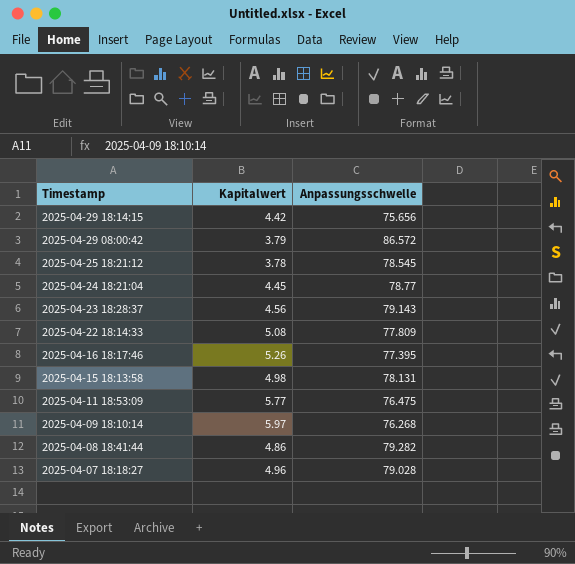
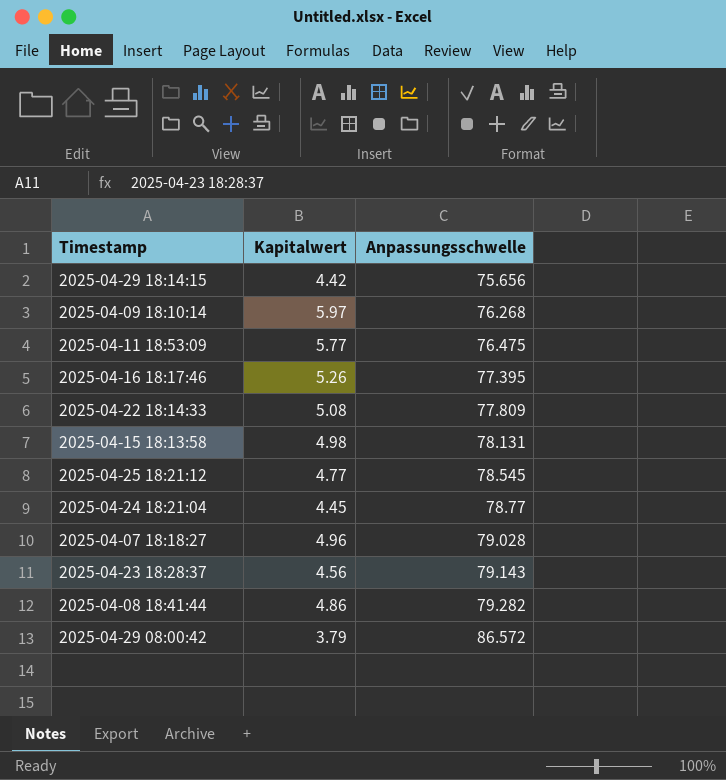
row order: Timestamp descending -> Anpassungsschwelle ascending
2025-04-25 18:21:12 | Kapitalwert: 3.78 -> 4.77

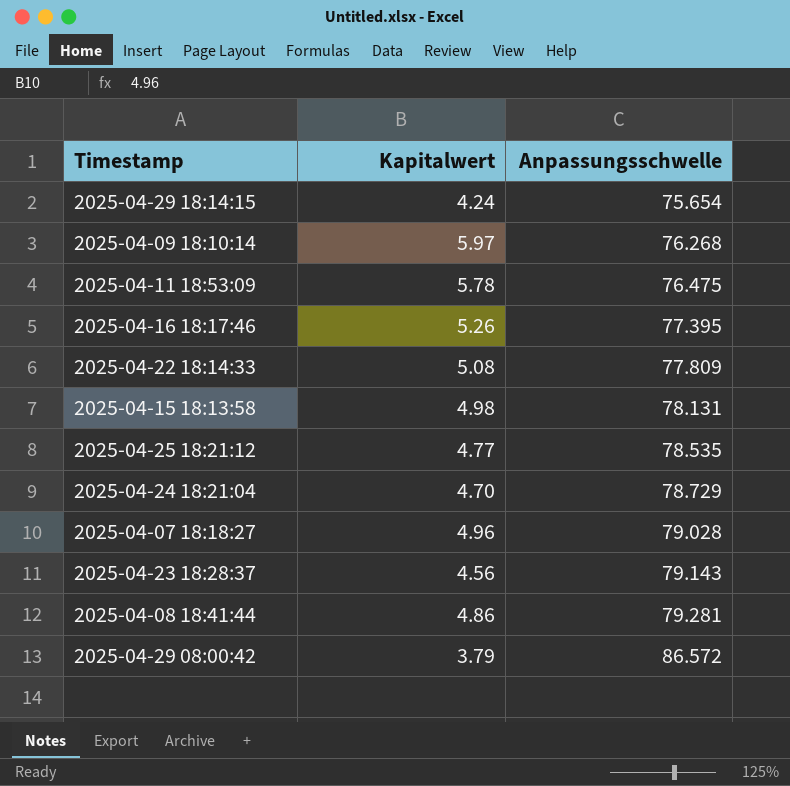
2025-04-29 18:14:15 | Kapitalwert: 4.42 -> 4.24
2025-04-29 18:14:15 | Anpassungsschwelle: 75.656 -> 75.654
2025-04-11 18:53:09 | Kapitalwert: 5.77 -> 5.78
2025-04-25 18:21:12 | Anpassungsschwelle: 78.545 -> 78.535
2025-04-24 18:21:04 | Kapitalwert: 4.45 -> 4.70
2025-04-24 18:21:04 | Anpassungsschwelle: 78.77 -> 78.729
2025-04-08 18:41:44 | Anpassungsschwelle: 79.282 -> 79.281

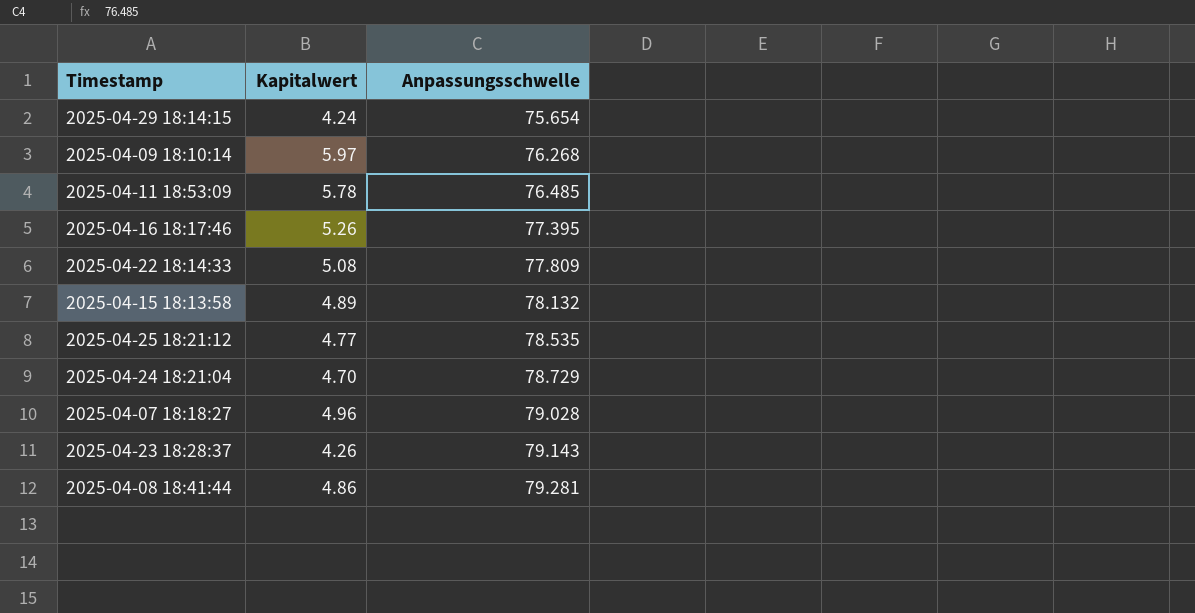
row 2025-04-29 08:00:42: 3.79 | 86.572 -> none
2025-04-11 18:53:09 | Anpassungsschwelle: 76.475 -> 76.485
2025-04-15 18:13:58 | Kapitalwert: 4.98 -> 4.89
2025-04-15 18:13:58 | Anpassungsschwelle: 78.131 -> 78.132
2025-04-23 18:28:37 | Kapitalwert: 4.56 -> 4.26

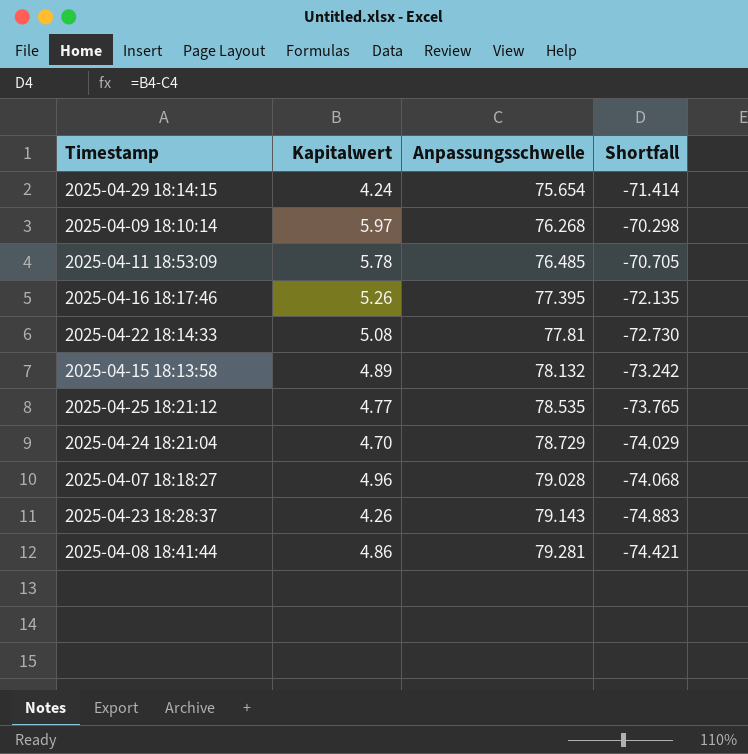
column Shortfall | formula: none -> [Kapitalwert] - [Anpassungsschwelle]
2025-04-22 18:14:33 | Anpassungsschwelle: 77.809 -> 77.81

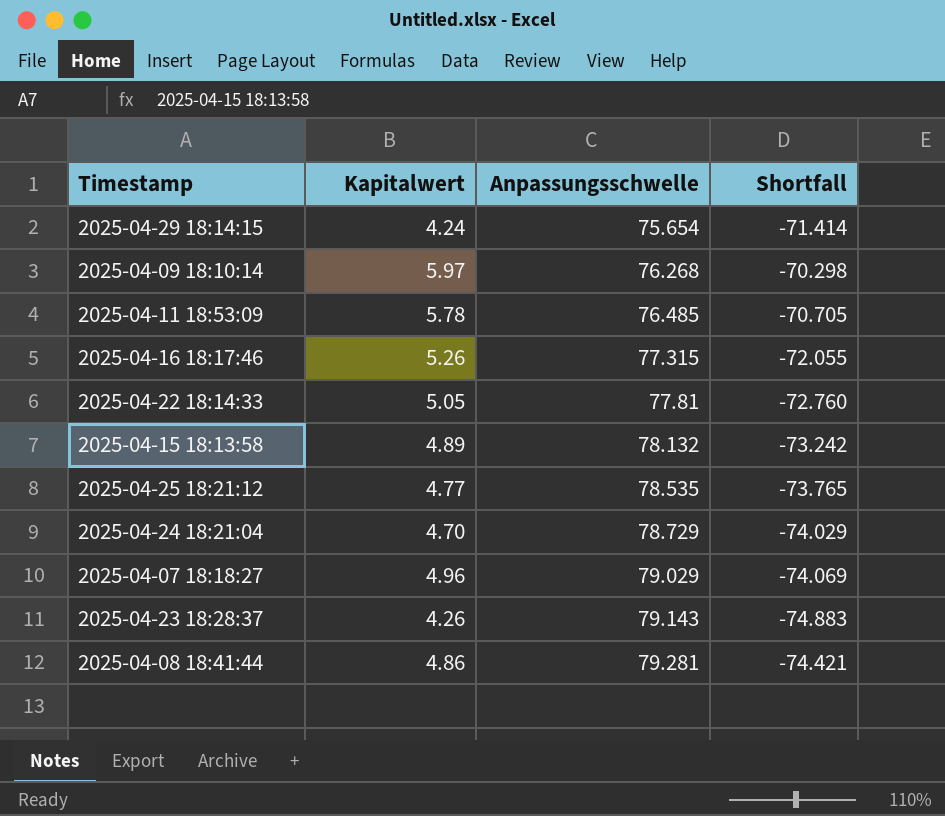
2025-04-16 18:17:46 | Anpassungsschwelle: 77.395 -> 77.315
2025-04-16 18:17:46 | Shortfall: -72.135 -> -72.055
2025-04-22 18:14:33 | Kapitalwert: 5.08 -> 5.05
2025-04-22 18:14:33 | Shortfall: -72.730 -> -72.760
2025-04-07 18:18:27 | Anpassungsschwelle: 79.028 -> 79.029
2025-04-07 18:18:27 | Shortfall: -74.068 -> -74.069

